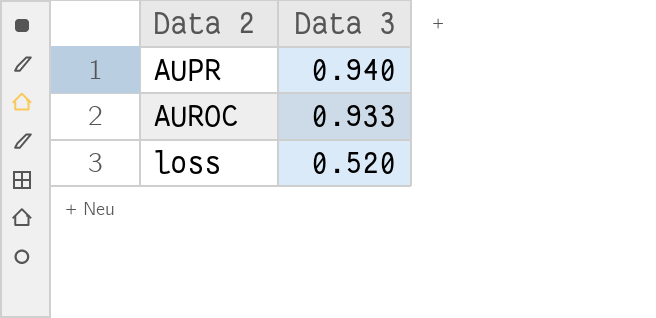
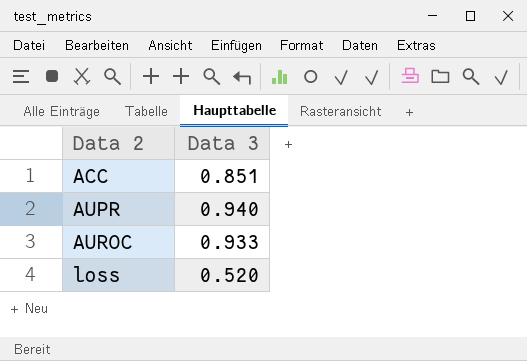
row ACC: none -> 0.851

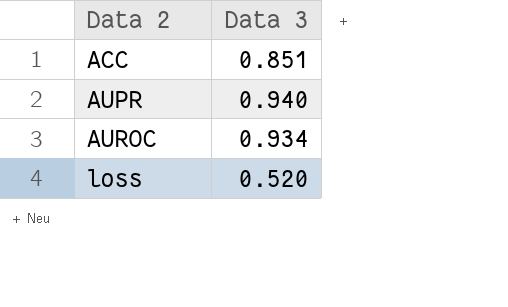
AUROC | Data 3: 0.933 -> 0.934

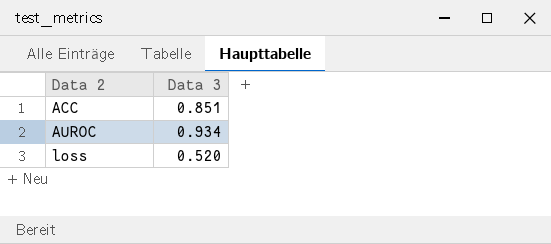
row AUPR: 0.940 -> none

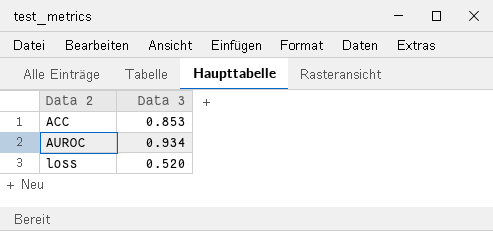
ACC | Data 3: 0.851 -> 0.853

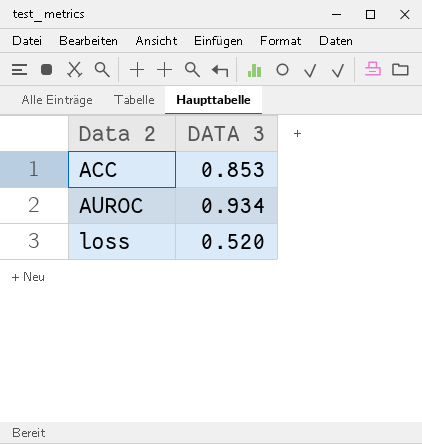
column name: Data 3 -> DATA 3

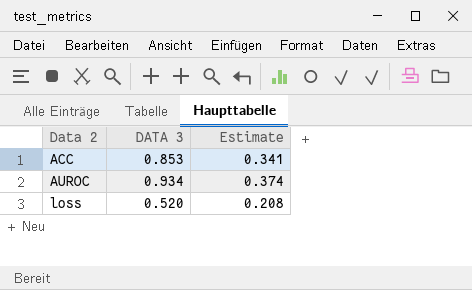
column Estimate | formula: none -> [DATA 3] * 0.4

